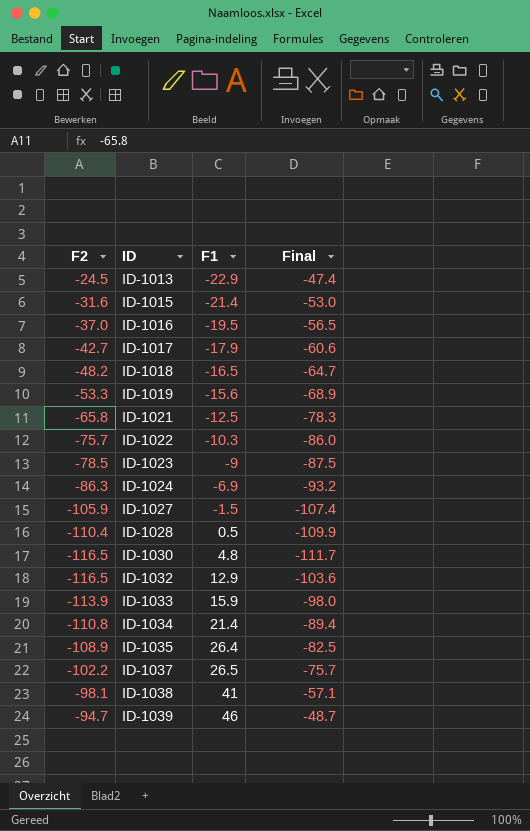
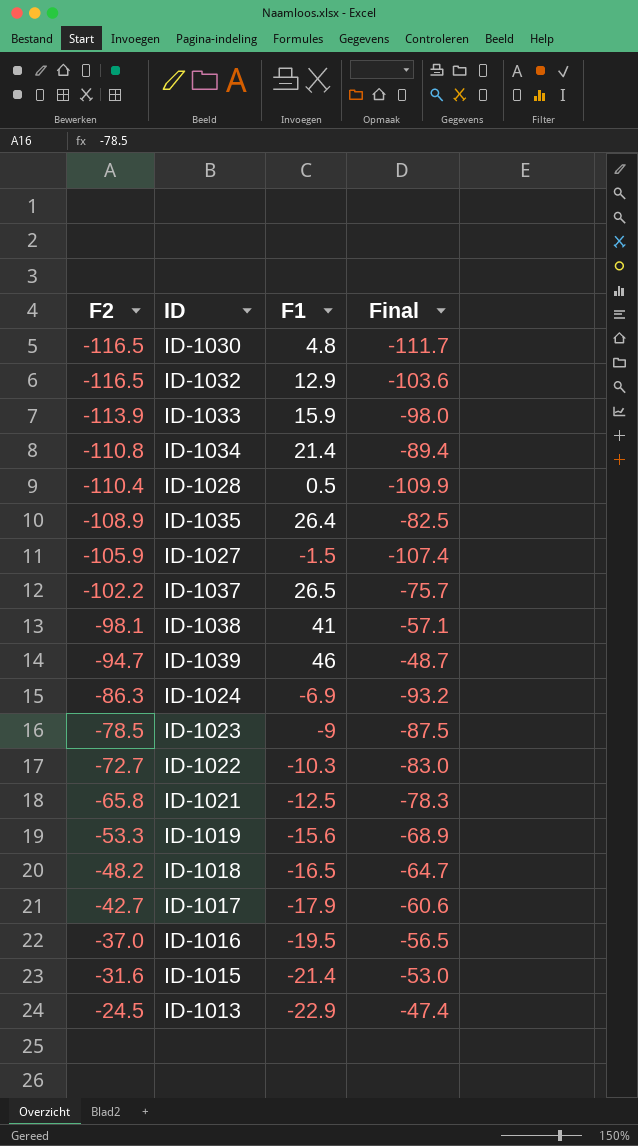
row order: ID ascending -> F2 ascending
ID-1022 | F2: -75.7 -> -72.7
ID-1022 | Final: -86.0 -> -83.0

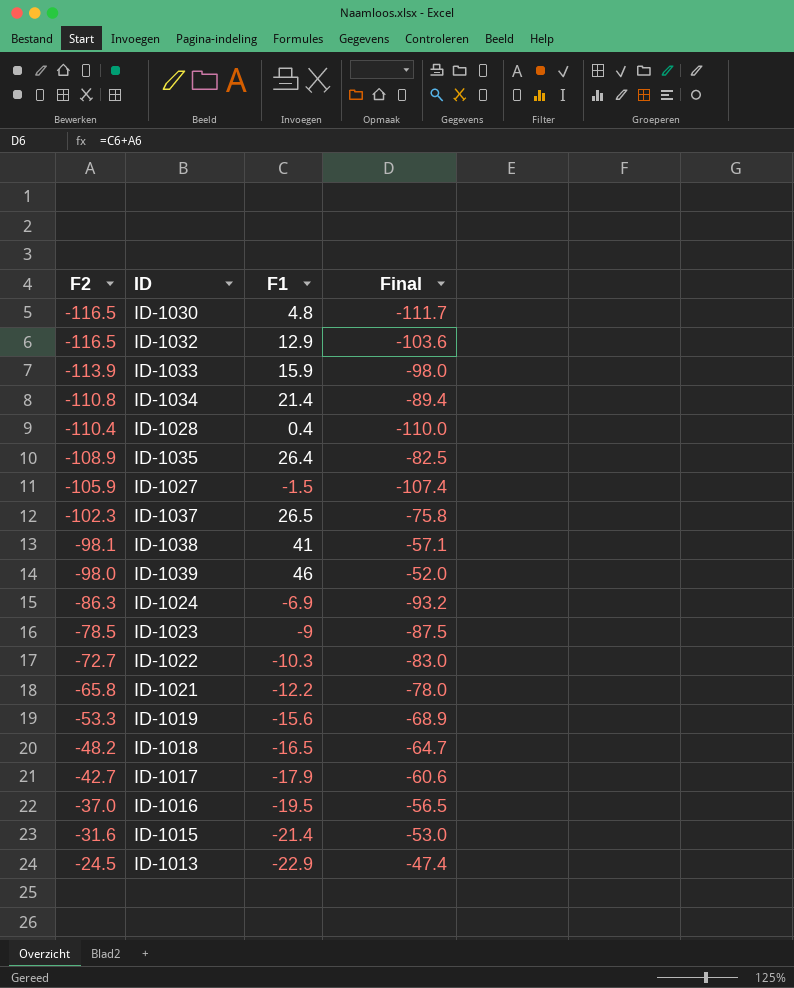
ID-1028 | F1: 0.5 -> 0.4
ID-1028 | Final: -109.9 -> -110.0
ID-1037 | F2: -102.2 -> -102.3
ID-1037 | Final: -75.7 -> -75.8
ID-1039 | F2: -94.7 -> -98.0
ID-1039 | Final: -48.7 -> -52.0
ID-1021 | F1: -12.5 -> -12.2
ID-1021 | Final: -78.3 -> -78.0

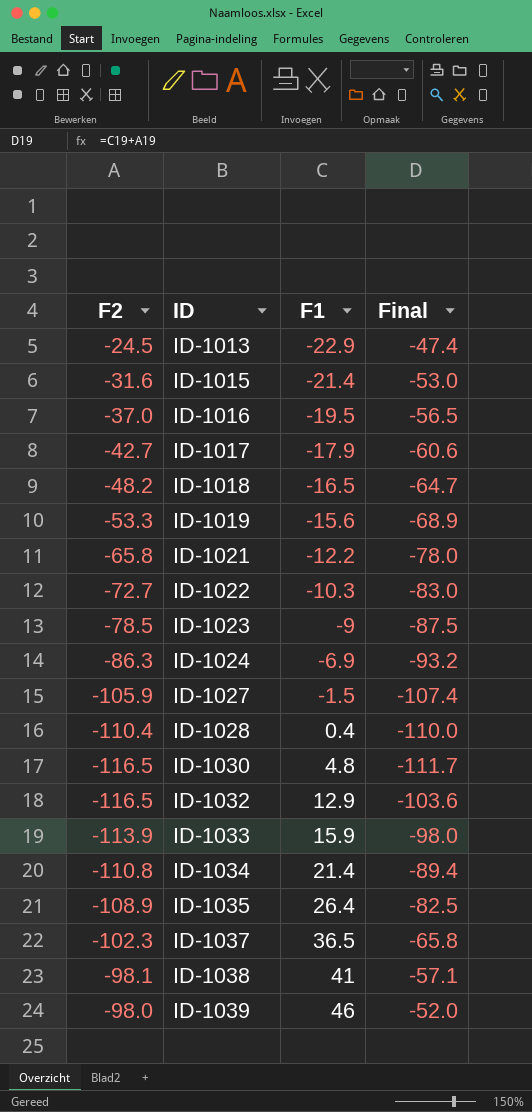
row order: F2 ascending -> ID ascending
ID-1037 | F1: 26.5 -> 36.5
ID-1037 | Final: -75.8 -> -65.8

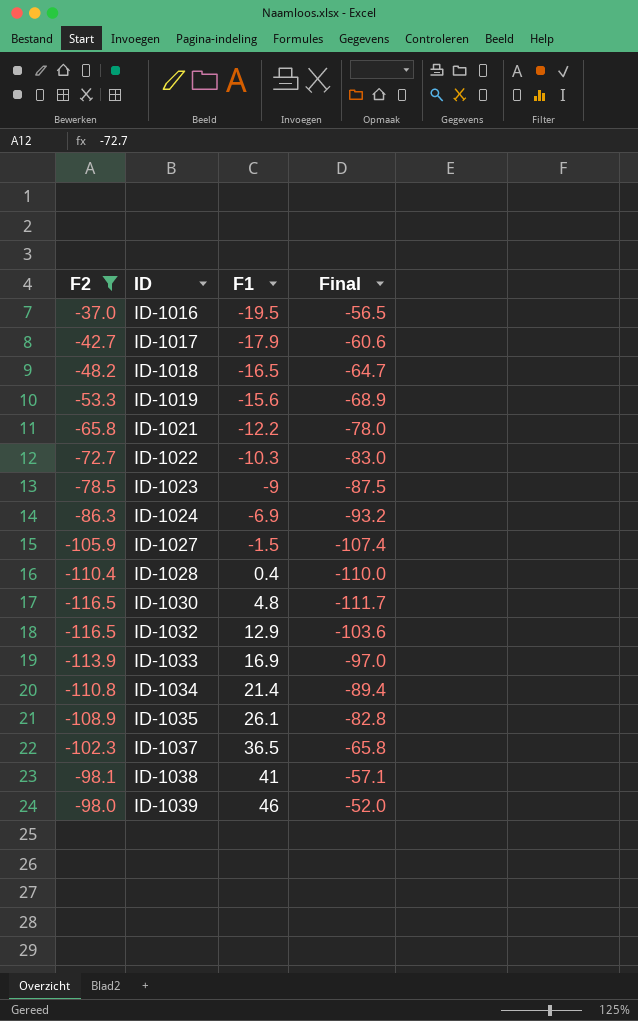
filter: none -> F2 <= -37.0
ID-1033 | F1: 15.9 -> 16.9
ID-1033 | Final: -98.0 -> -97.0
ID-1035 | F1: 26.4 -> 26.1
ID-1035 | Final: -82.5 -> -82.8

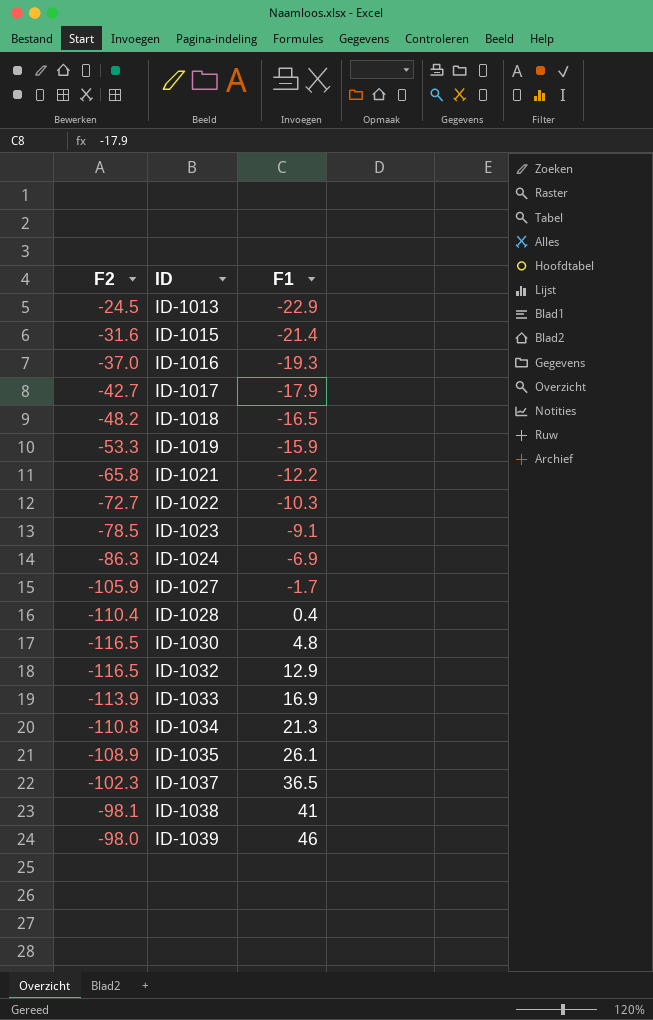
filter: F2 <= -37.0 -> none
column Final | formula: [F2] + [F1] -> none
ID-1016 | F1: -19.5 -> -19.3
ID-1019 | F1: -15.6 -> -15.9
ID-1023 | F1: -9 -> -9.1
ID-1027 | F1: -1.5 -> -1.7
ID-1034 | F1: 21.4 -> 21.3

